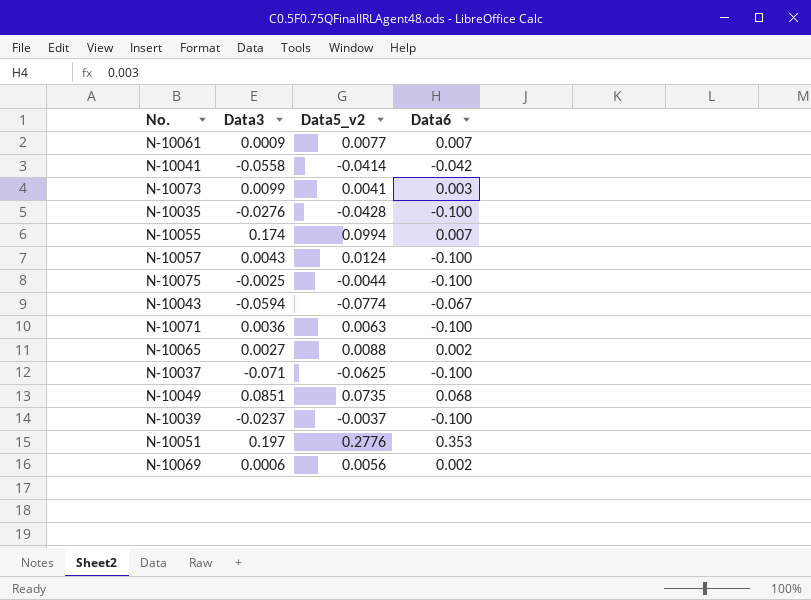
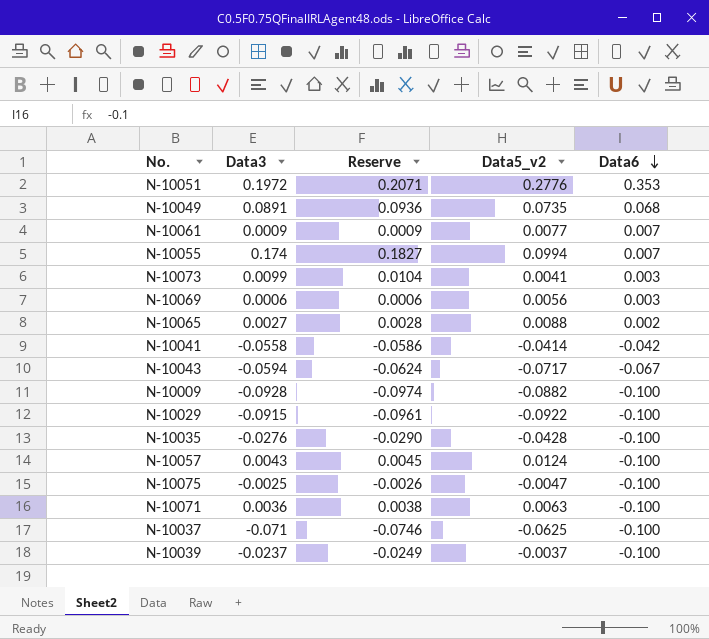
row order: none -> Data6 descending
column Reserve | formula: none -> [Data3] * 1.05
N-10051 | Data3: 0.197 -> 0.1972
N-10049 | Data3: 0.0851 -> 0.0891
N-10069 | Data6: 0.002 -> 0.003
N-10043 | Data5_v2: -0.0774 -> -0.0717
row N-10009: none -> -0.0928 | -0.0974 | -0.0882 | -0.100
row N-10029: none -> -0.0915 | -0.0961 | -0.0922 | -0.100
N-10075 | Data5_v2: -0.0044 -> -0.0047

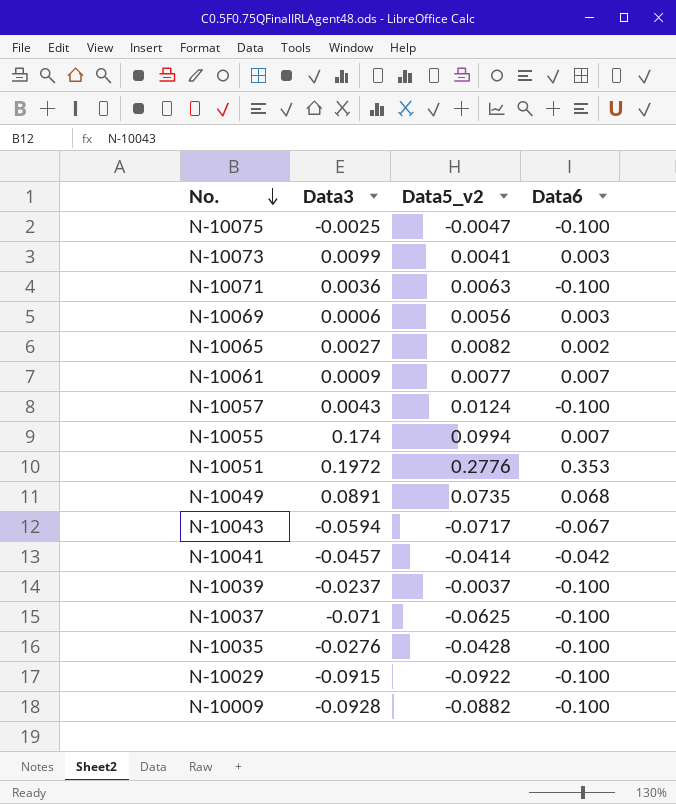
row order: Data6 descending -> No. descending
column Reserve | formula: [Data3] * 1.05 -> none
N-10065 | Data5_v2: 0.0088 -> 0.0082
N-10041 | Data3: -0.0558 -> -0.0457

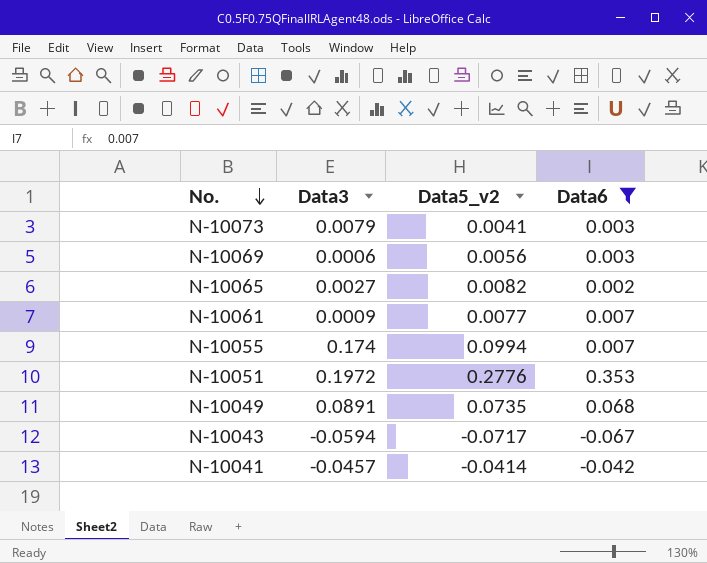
filter: none -> Data6 != -0.100
N-10073 | Data3: 0.0099 -> 0.0079

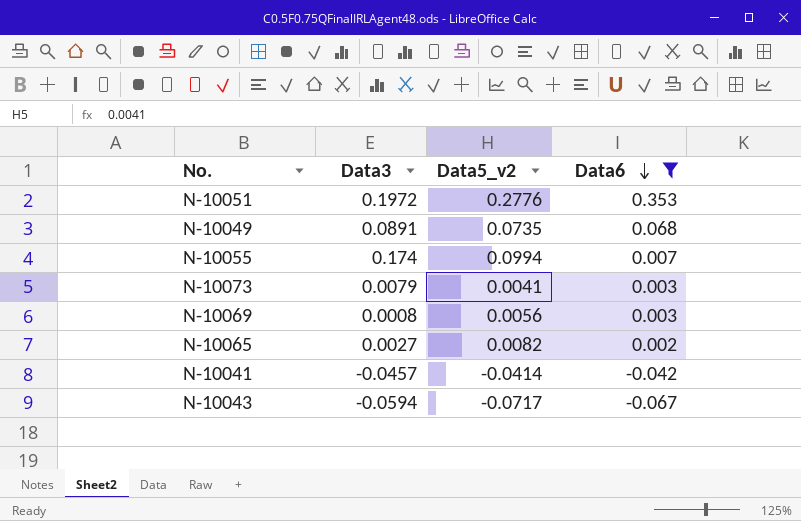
row order: No. descending -> Data6 descending
row N-10061: 0.0009 | 0.0077 | 0.007 -> none
N-10069 | Data3: 0.0006 -> 0.0008

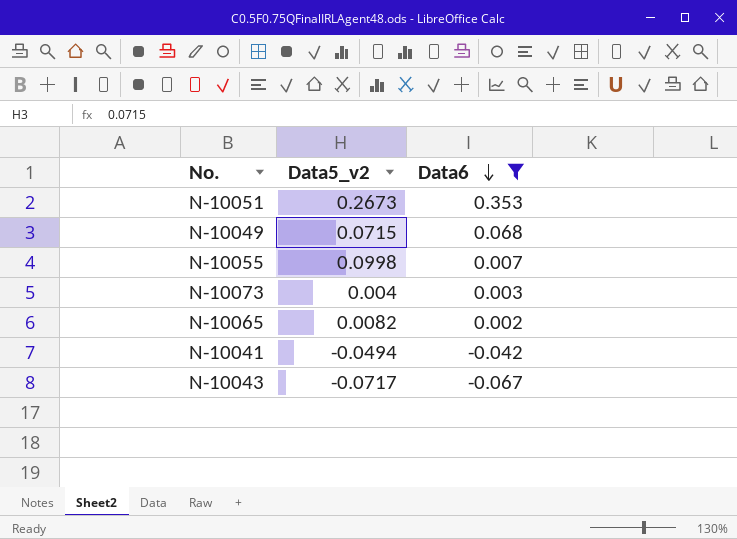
column Data3 | position: 2 -> none
row N-10069: 0.0008 | 0.0056 | 0.003 -> none
N-10051 | Data5_v2: 0.2776 -> 0.2673
N-10049 | Data5_v2: 0.0735 -> 0.0715
N-10055 | Data5_v2: 0.0994 -> 0.0998
N-10073 | Data5_v2: 0.0041 -> 0.004
N-10041 | Data5_v2: -0.0414 -> -0.0494

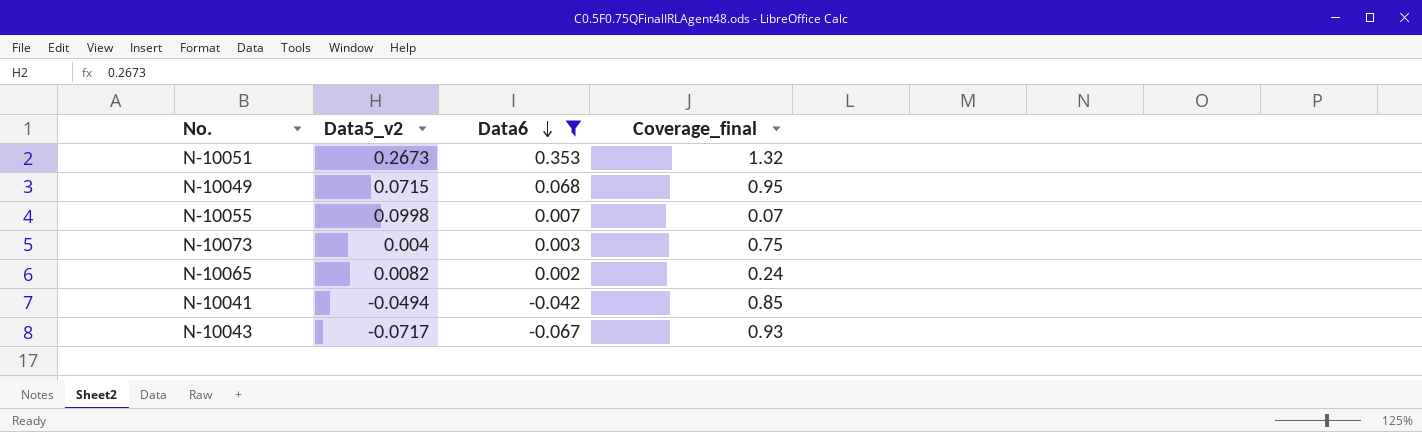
column Coverage_final | formula: none -> [Data6] / [Data5_v2]

